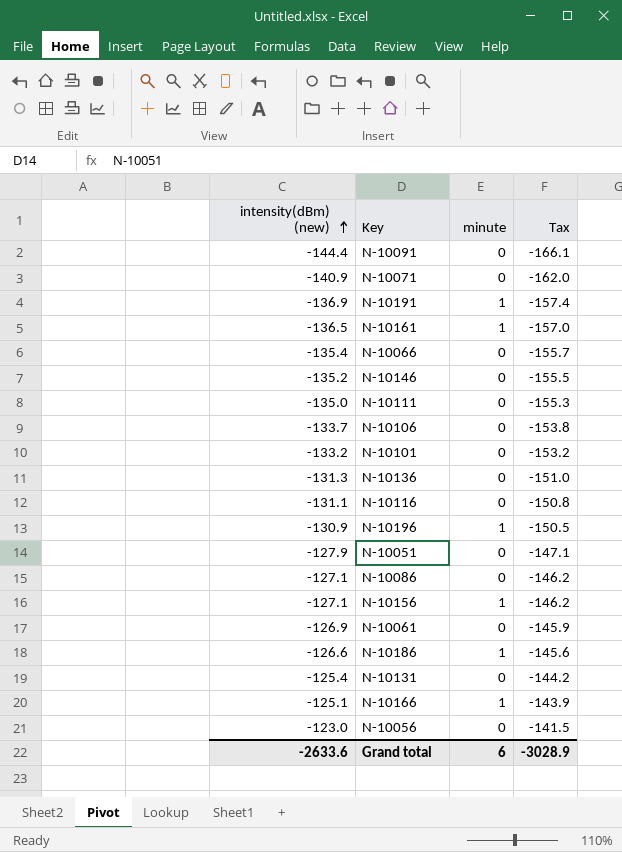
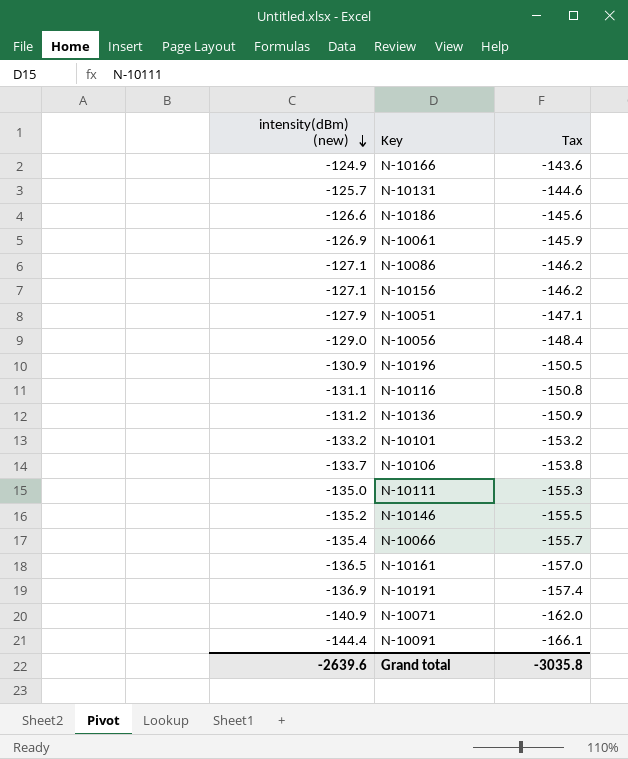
row order: intensity(dBm) (new) ascending -> intensity(dBm) (new) descending
column minute | position: 3 -> none
N-10166 | intensity(dBm) (new): -125.1 -> -124.9
N-10166 | Tax: -143.9 -> -143.6
N-10131 | intensity(dBm) (new): -125.4 -> -125.7
N-10131 | Tax: -144.2 -> -144.6
N-10056 | intensity(dBm) (new): -123.0 -> -129.0
N-10056 | Tax: -141.5 -> -148.4
N-10136 | intensity(dBm) (new): -131.3 -> -131.2
N-10136 | Tax: -151.0 -> -150.9
Grand total | intensity(dBm) (new): -2633.6 -> -2639.6
Grand total | Tax: -3028.9 -> -3035.8

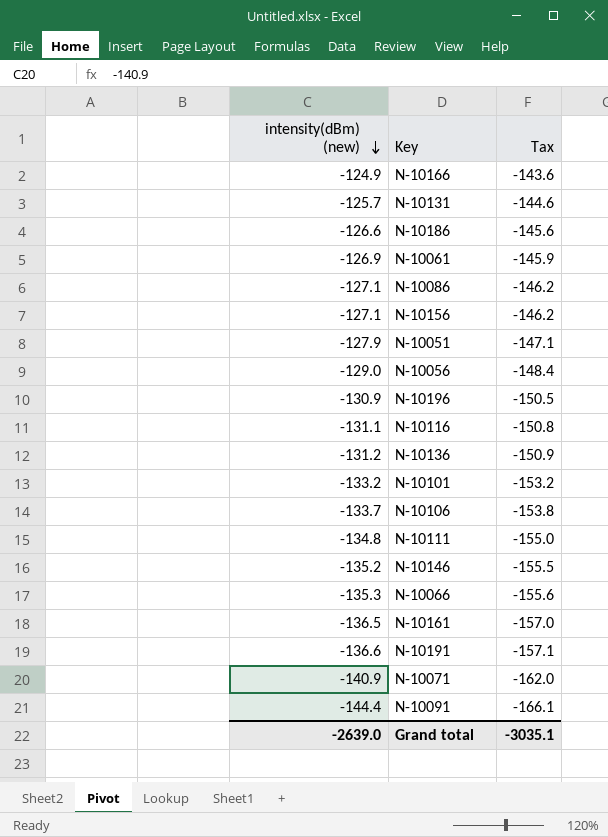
N-10111 | intensity(dBm) (new): -135.0 -> -134.8
N-10111 | Tax: -155.3 -> -155.0
N-10066 | intensity(dBm) (new): -135.4 -> -135.3
N-10066 | Tax: -155.7 -> -155.6
N-10191 | intensity(dBm) (new): -136.9 -> -136.6
N-10191 | Tax: -157.4 -> -157.1
Grand total | intensity(dBm) (new): -2639.6 -> -2639.0
Grand total | Tax: -3035.8 -> -3035.1

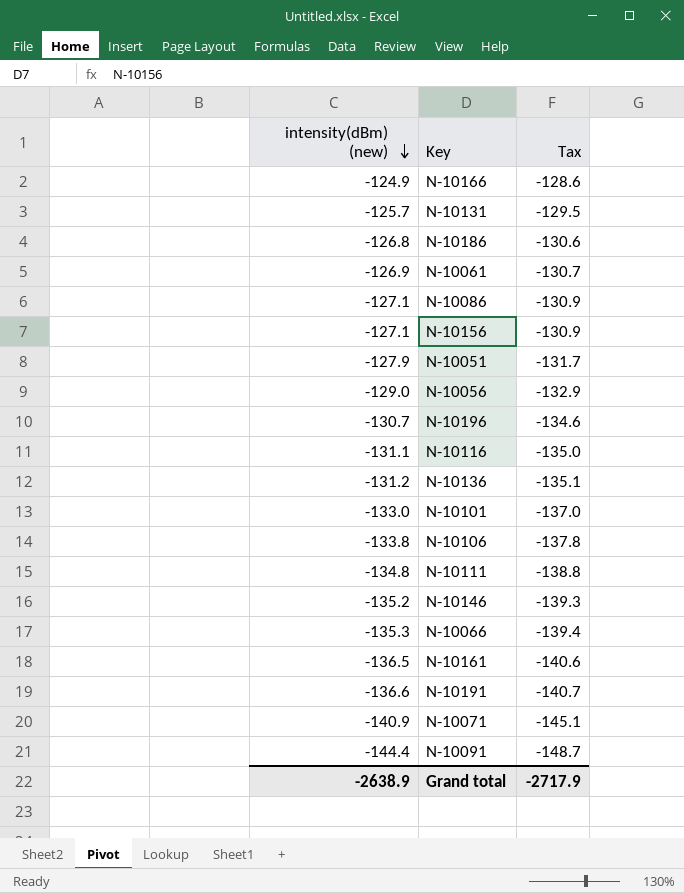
column Tax | formula: [intensity(dBm) (new)] * 1.15 -> [intensity(dBm) (new)] * 1.03
N-10186 | intensity(dBm) (new): -126.6 -> -126.8
N-10196 | intensity(dBm) (new): -130.9 -> -130.7
N-10101 | intensity(dBm) (new): -133.2 -> -133.0
N-10106 | intensity(dBm) (new): -133.7 -> -133.8
Grand total | intensity(dBm) (new): -2639.0 -> -2638.9
Grand total | Tax: -3035.1 -> -2717.9

